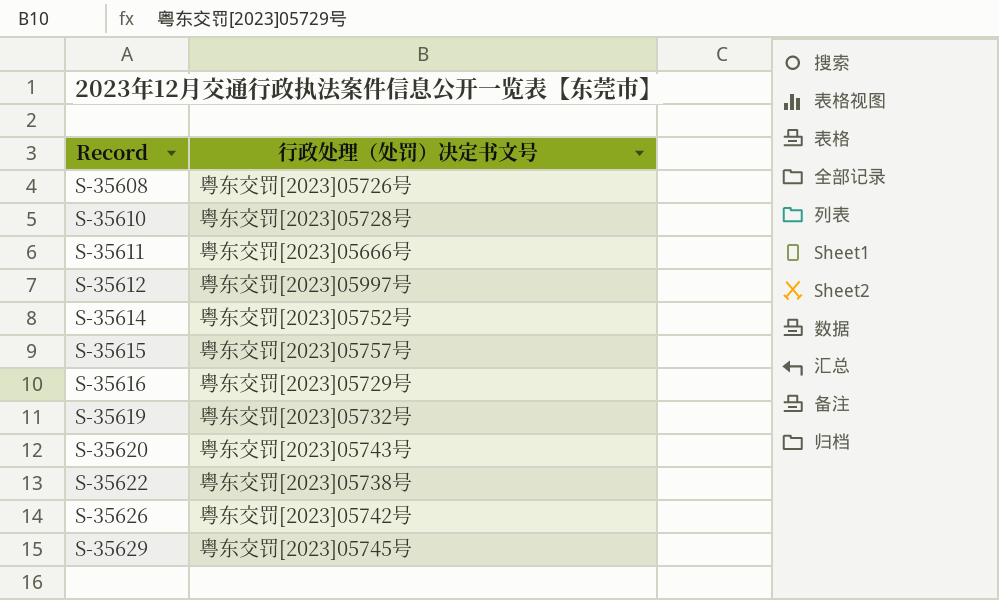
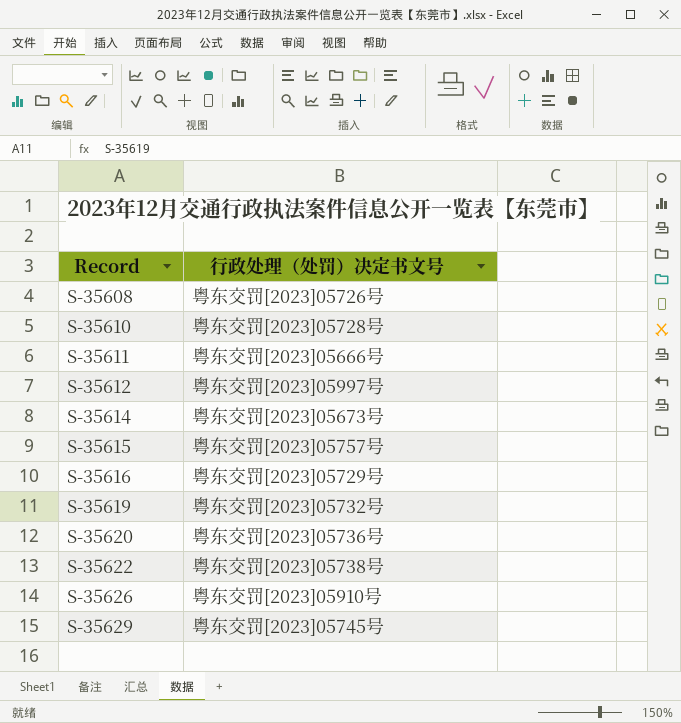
S-35614 | 行政处理（处罚）决定书文号: 粤东交罚[2023]05752号 -> 粤东交罚[2023]05673号
S-35620 | 行政处理（处罚）决定书文号: 粤东交罚[2023]05743号 -> 粤东交罚[2023]05736号
S-35626 | 行政处理（处罚）决定书文号: 粤东交罚[2023]05742号 -> 粤东交罚[2023]05910号

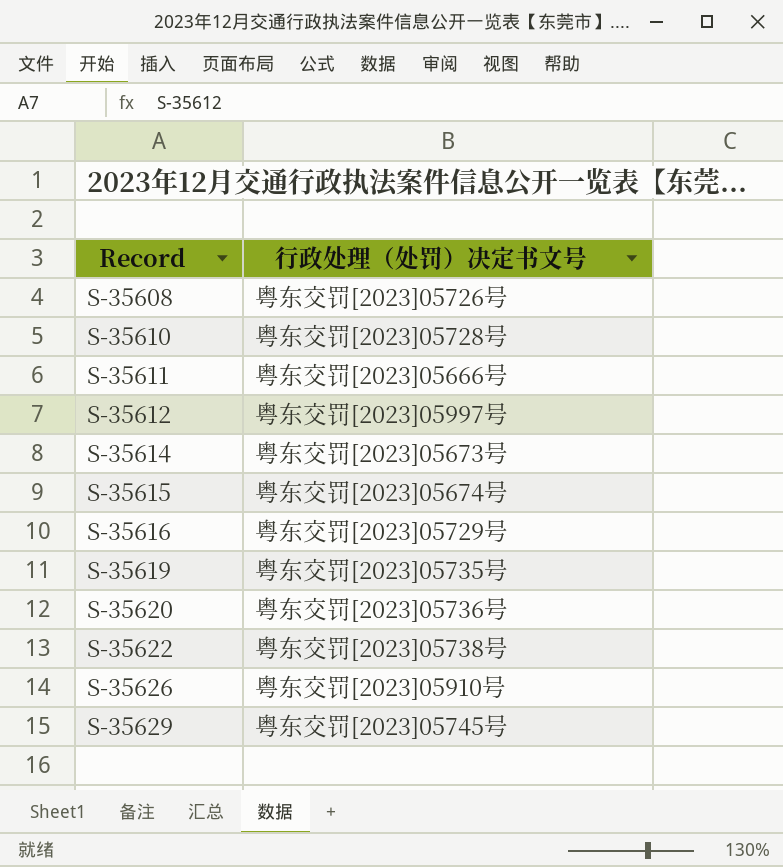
S-35615 | 行政处理（处罚）决定书文号: 粤东交罚[2023]05757号 -> 粤东交罚[2023]05674号
S-35619 | 行政处理（处罚）决定书文号: 粤东交罚[2023]05732号 -> 粤东交罚[2023]05735号

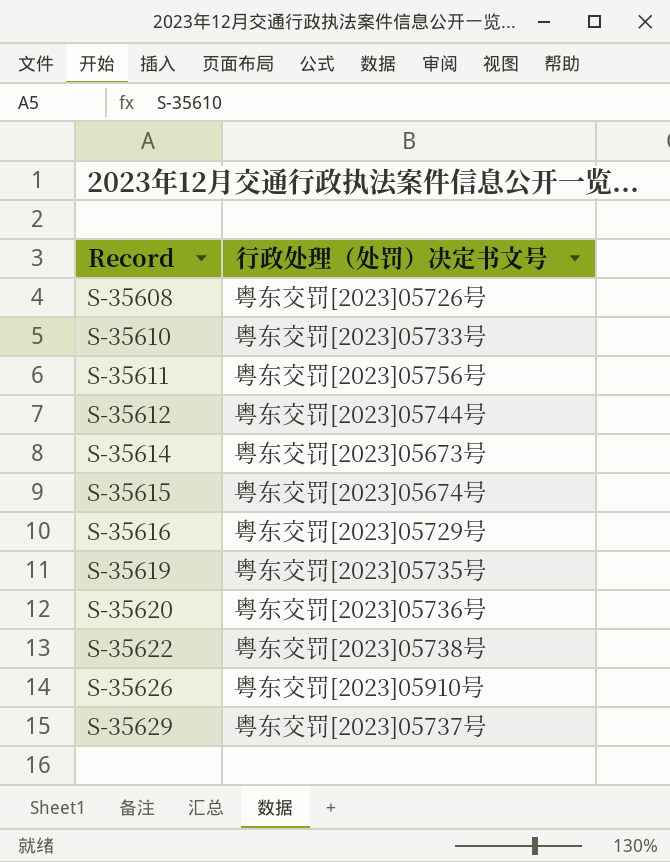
S-35610 | 行政处理（处罚）决定书文号: 粤东交罚[2023]05728号 -> 粤东交罚[2023]05733号
S-35611 | 行政处理（处罚）决定书文号: 粤东交罚[2023]05666号 -> 粤东交罚[2023]05756号
S-35612 | 行政处理（处罚）决定书文号: 粤东交罚[2023]05997号 -> 粤东交罚[2023]05744号
S-35629 | 行政处理（处罚）决定书文号: 粤东交罚[2023]05745号 -> 粤东交罚[2023]05737号

